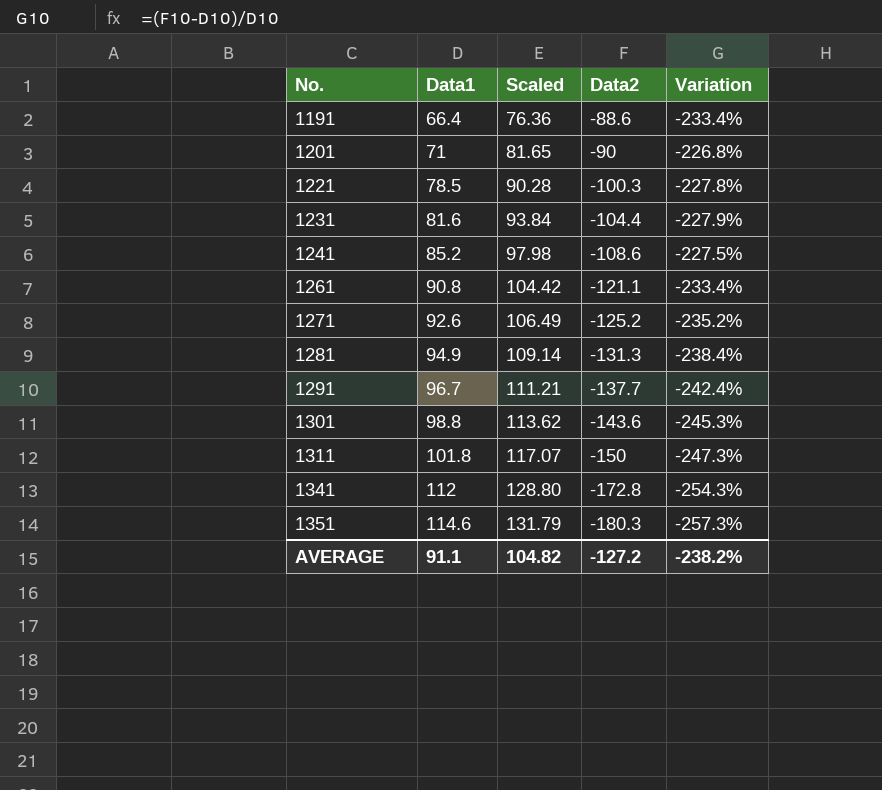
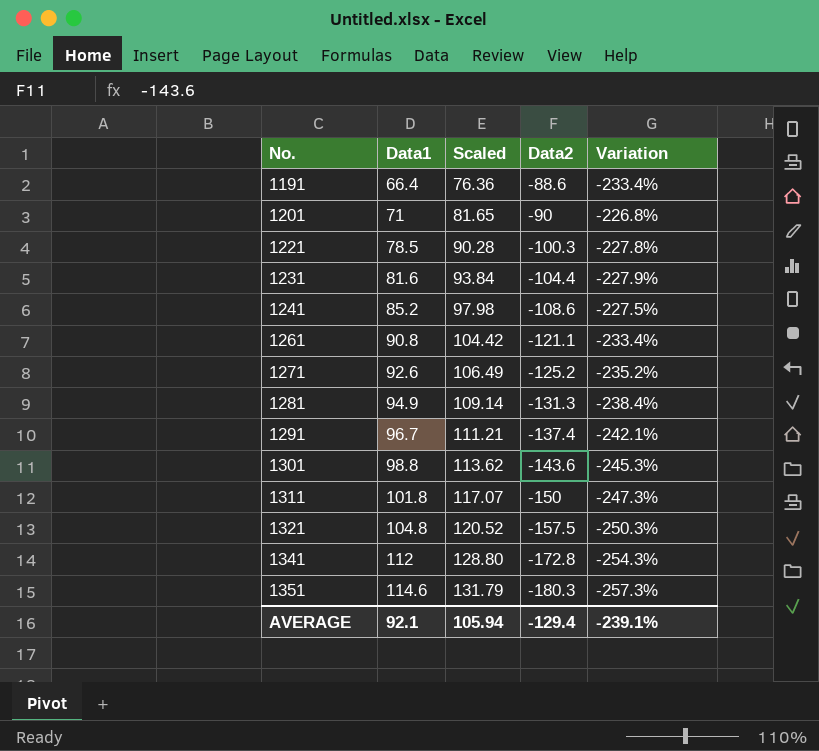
1291 | Data2: -137.7 -> -137.4
1291 | Variation: -242.4% -> -242.1%
row 1321: none -> 104.8 | 120.52 | -157.5 | -250.3%
AVERAGE | Data1: 91.1 -> 92.1
AVERAGE | Scaled: 104.82 -> 105.94
AVERAGE | Data2: -127.2 -> -129.4
AVERAGE | Variation: -238.2% -> -239.1%

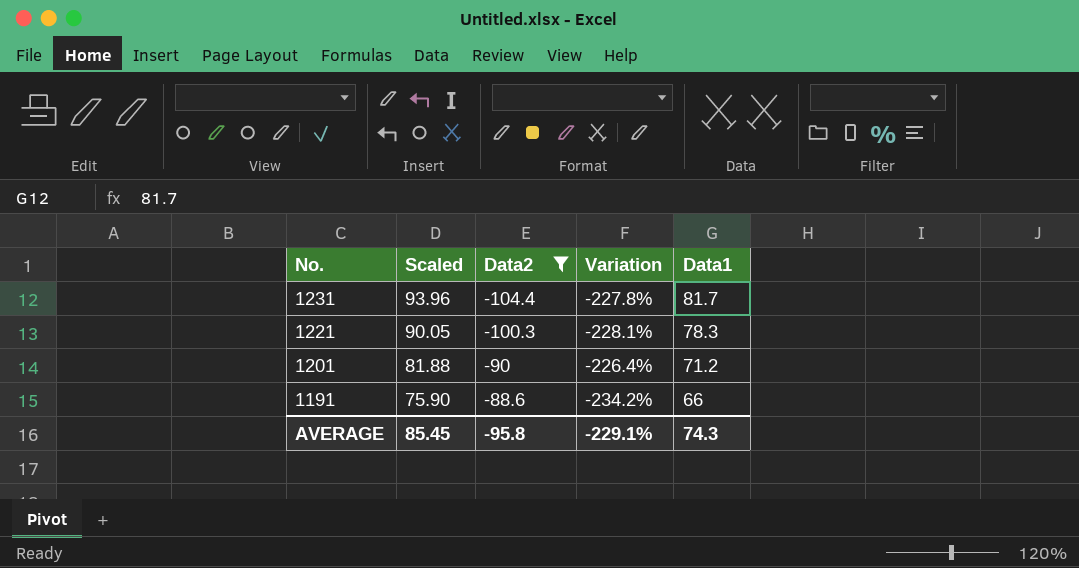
filter: none -> Data2 >= -104.4
row order: No. ascending -> No. descending
column Data1 | position: 2 -> 5
1231 | Scaled: 93.84 -> 93.96
1231 | Variation: -227.9% -> -227.8%
1231 | Data1: 81.6 -> 81.7
1221 | Scaled: 90.28 -> 90.05
1221 | Variation: -227.8% -> -228.1%
1221 | Data1: 78.5 -> 78.3
1201 | Scaled: 81.65 -> 81.88
1201 | Variation: -226.8% -> -226.4%
1201 | Data1: 71 -> 71.2
1191 | Scaled: 76.36 -> 75.90
1191 | Variation: -233.4% -> -234.2%
1191 | Data1: 66.4 -> 66
AVERAGE | Scaled: 105.94 -> 85.45
AVERAGE | Data2: -129.4 -> -95.8
AVERAGE | Variation: -239.1% -> -229.1%
AVERAGE | Data1: 92.1 -> 74.3

